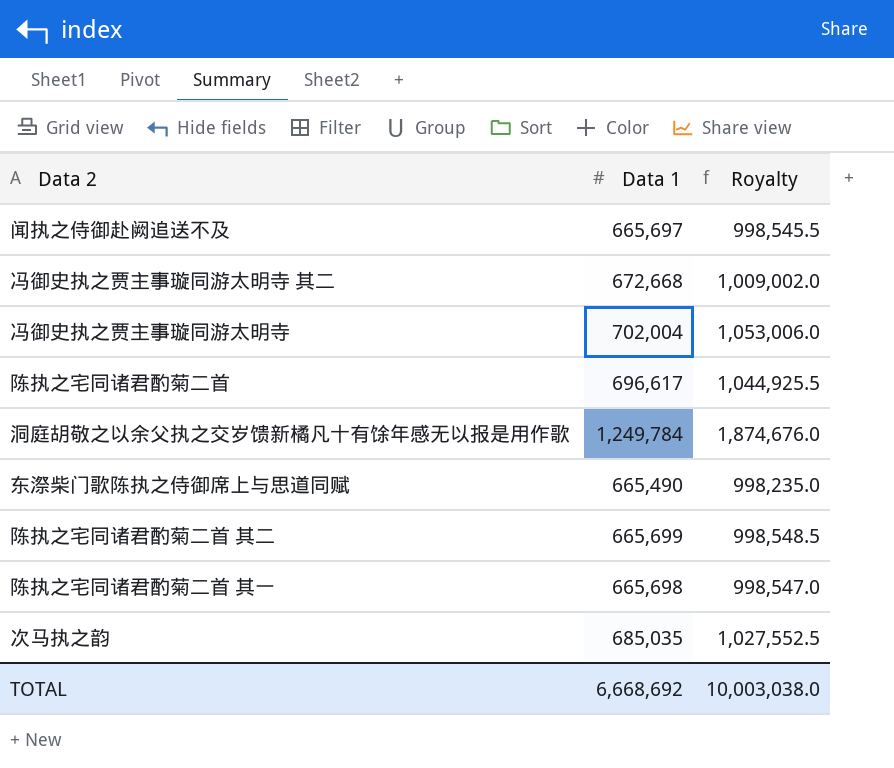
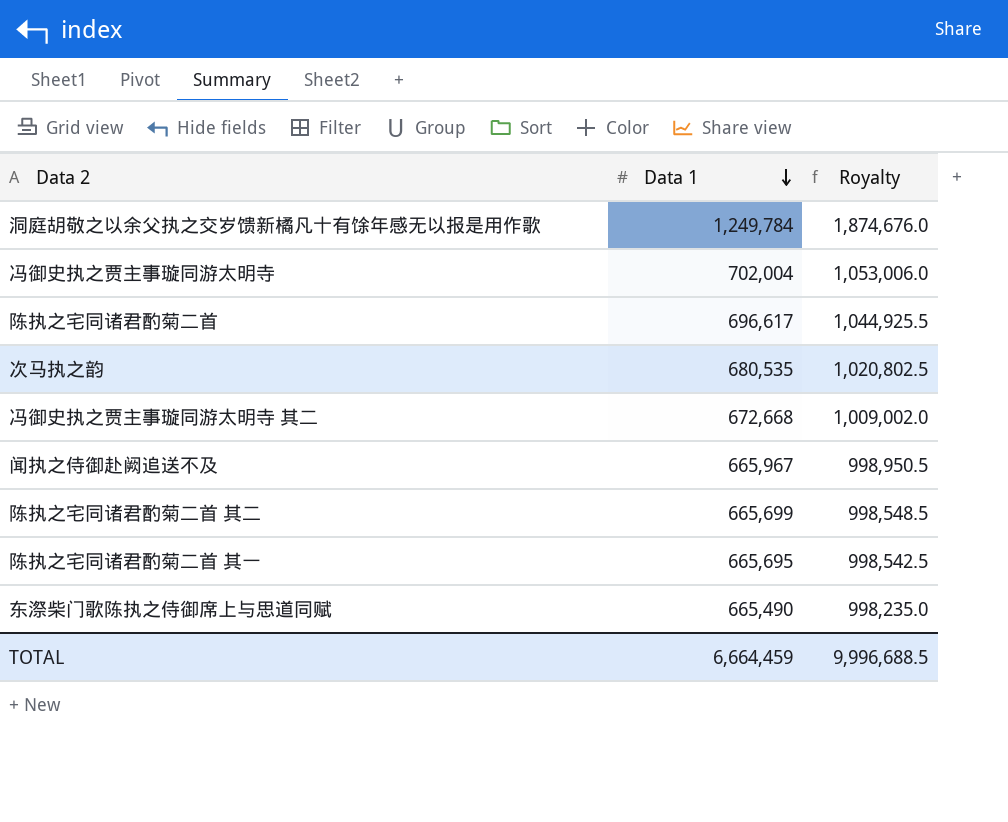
row order: none -> Data 1 descending
次马执之韵 | Data 1: 685,035 -> 680,535
次马执之韵 | Royalty: 1,027,552.5 -> 1,020,802.5
闻执之侍御赴阙追送不及 | Data 1: 665,697 -> 665,967
闻执之侍御赴阙追送不及 | Royalty: 998,545.5 -> 998,950.5
陈执之宅同诸君酌菊二首 其一 | Data 1: 665,698 -> 665,695
陈执之宅同诸君酌菊二首 其一 | Royalty: 998,547.0 -> 998,542.5
TOTAL | Data 1: 6,668,692 -> 6,664,459
TOTAL | Royalty: 10,003,038.0 -> 9,996,688.5

